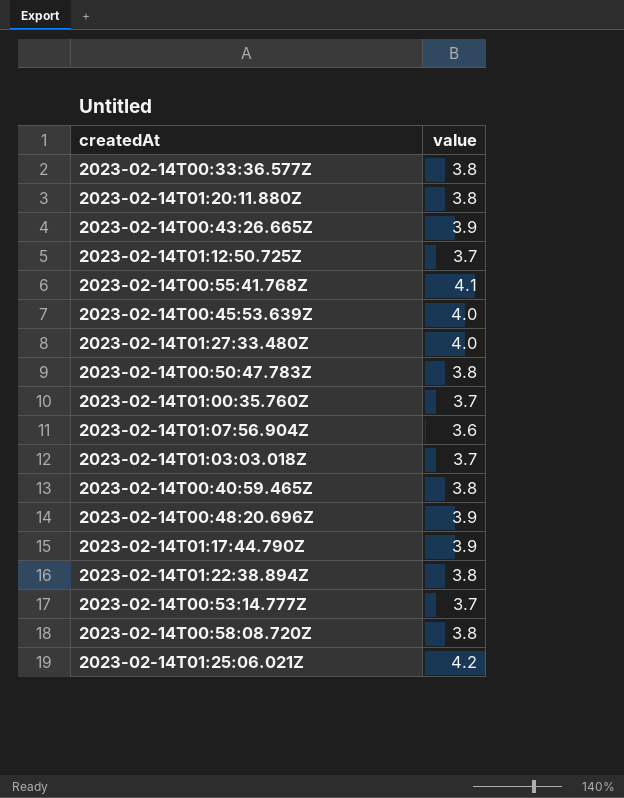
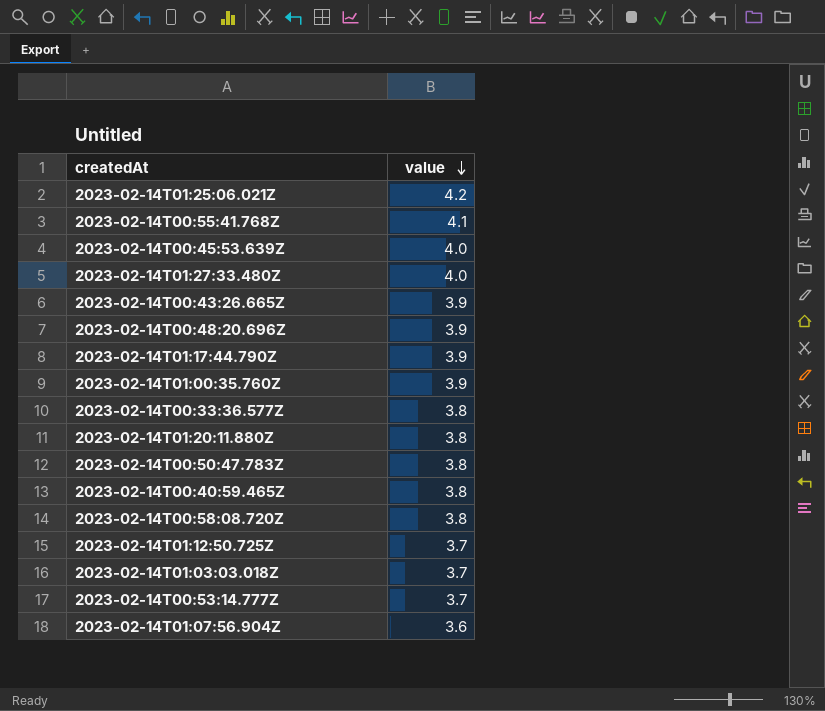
row order: none -> value descending
row 2023-02-14T01:22:38.894Z: 3.8 -> none
2023-02-14T01:00:35.760Z | value: 3.7 -> 3.9

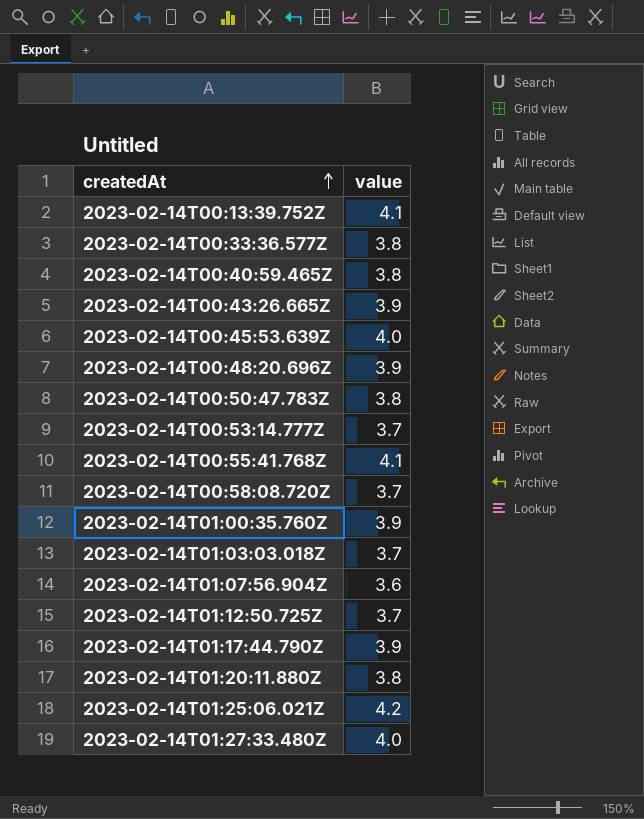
row order: value descending -> createdAt ascending
row 2023-02-14T00:13:39.752Z: none -> 4.1
2023-02-14T00:58:08.720Z | value: 3.8 -> 3.7

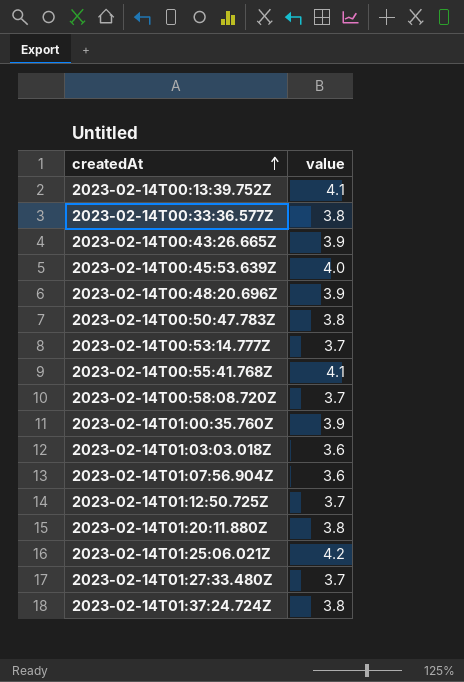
row 2023-02-14T00:40:59.465Z: 3.8 -> none
row 2023-02-14T01:17:44.790Z: 3.9 -> none
2023-02-14T01:03:03.018Z | value: 3.7 -> 3.6
2023-02-14T01:27:33.480Z | value: 4.0 -> 3.7
row 2023-02-14T01:37:24.724Z: none -> 3.8

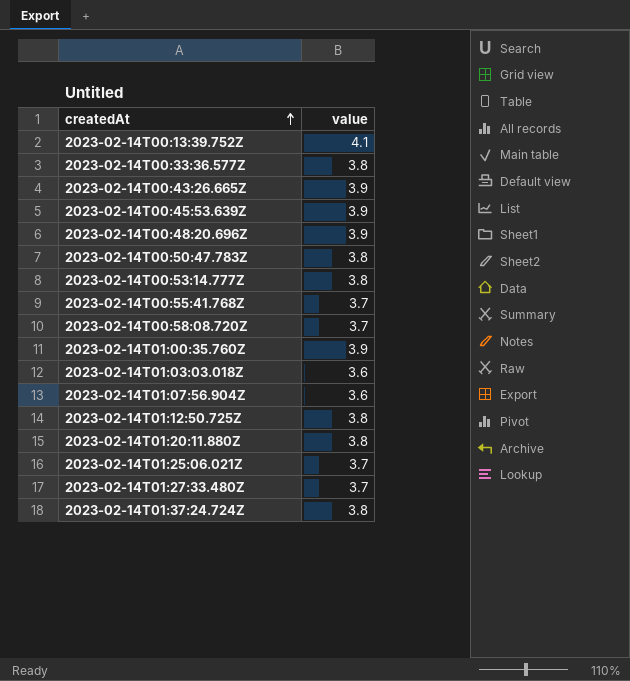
2023-02-14T00:45:53.639Z | value: 4.0 -> 3.9
2023-02-14T00:53:14.777Z | value: 3.7 -> 3.8
2023-02-14T00:55:41.768Z | value: 4.1 -> 3.7
2023-02-14T01:12:50.725Z | value: 3.7 -> 3.8
2023-02-14T01:25:06.021Z | value: 4.2 -> 3.7

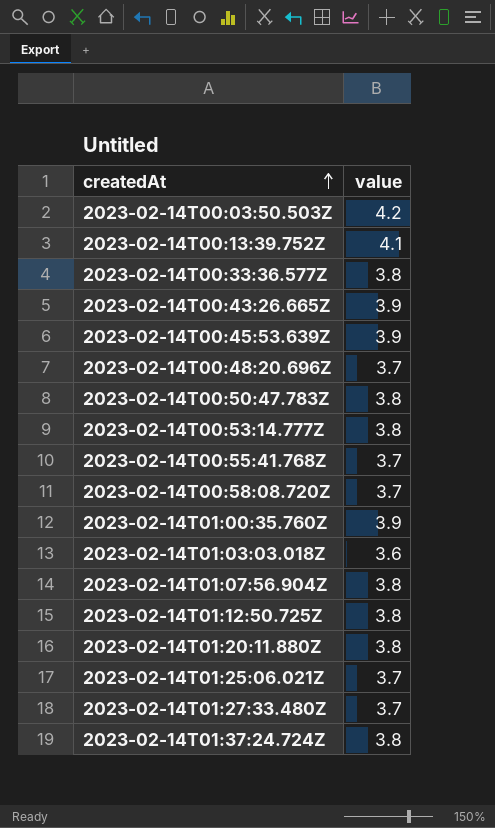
row 2023-02-14T00:03:50.503Z: none -> 4.2
2023-02-14T00:48:20.696Z | value: 3.9 -> 3.7
2023-02-14T01:07:56.904Z | value: 3.6 -> 3.8

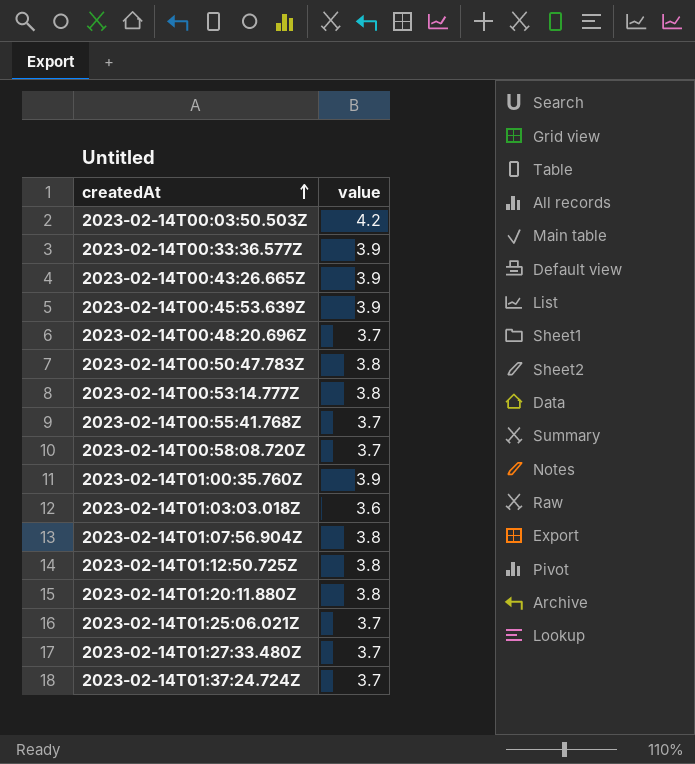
row 2023-02-14T00:13:39.752Z: 4.1 -> none
2023-02-14T00:33:36.577Z | value: 3.8 -> 3.9
2023-02-14T01:37:24.724Z | value: 3.8 -> 3.7

